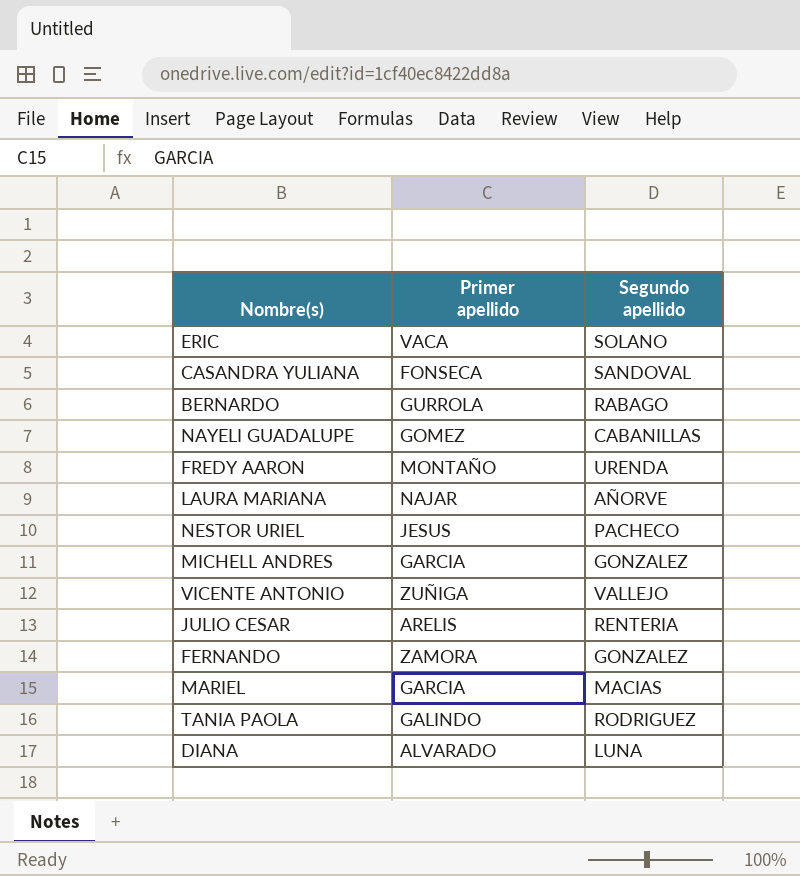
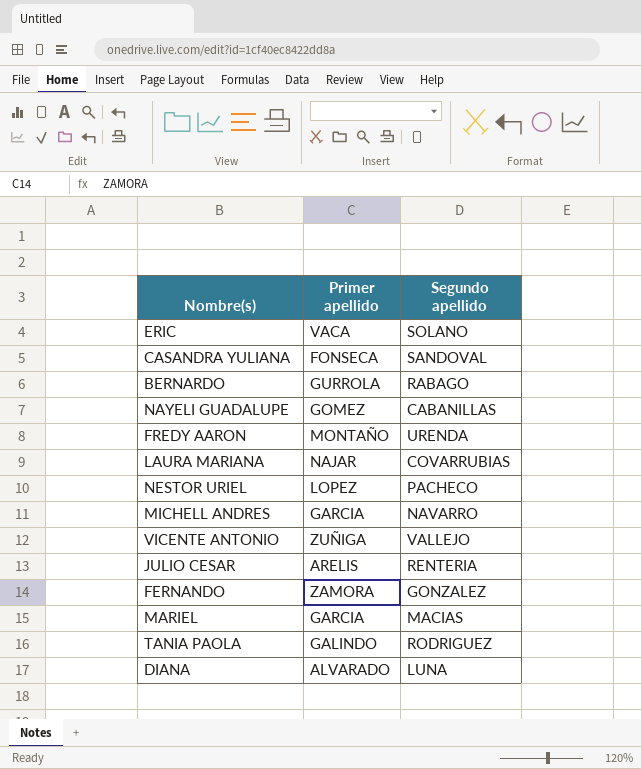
LAURA MARIANA | Segundo apellido: AÑORVE -> COVARRUBIAS
NESTOR URIEL | Primer apellido: JESUS -> LOPEZ
MICHELL ANDRES | Segundo apellido: GONZALEZ -> NAVARRO

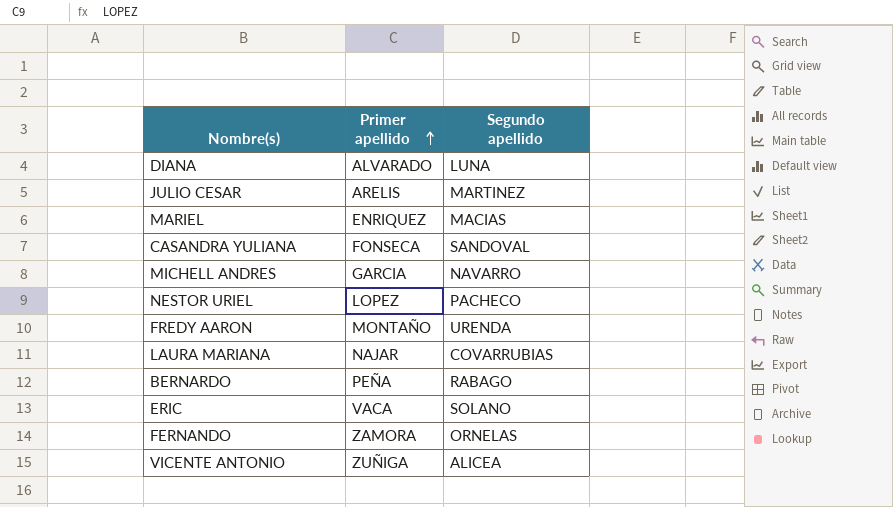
row order: none -> Primer apellido ascending
row NAYELI GUADALUPE: GOMEZ | CABANILLAS -> none
row TANIA PAOLA: GALINDO | RODRIGUEZ -> none
JULIO CESAR | Segundo apellido: RENTERIA -> MARTINEZ
MARIEL | Primer apellido: GARCIA -> ENRIQUEZ
BERNARDO | Primer apellido: GURROLA -> PEÑA
FERNANDO | Segundo apellido: GONZALEZ -> ORNELAS
VICENTE ANTONIO | Segundo apellido: VALLEJO -> ALICEA

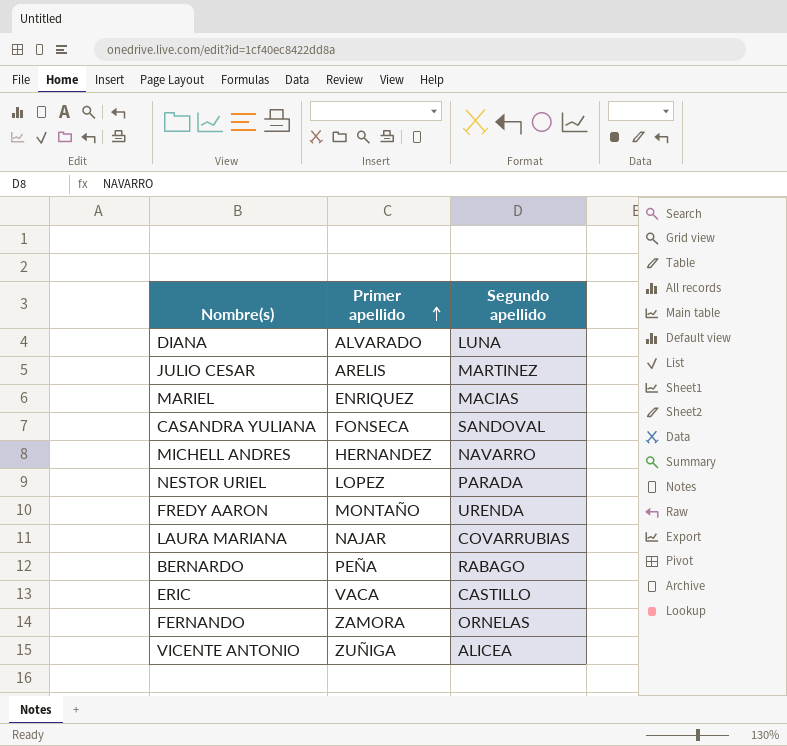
MICHELL ANDRES | Primer apellido: GARCIA -> HERNANDEZ
NESTOR URIEL | Segundo apellido: PACHECO -> PARADA
ERIC | Segundo apellido: SOLANO -> CASTILLO

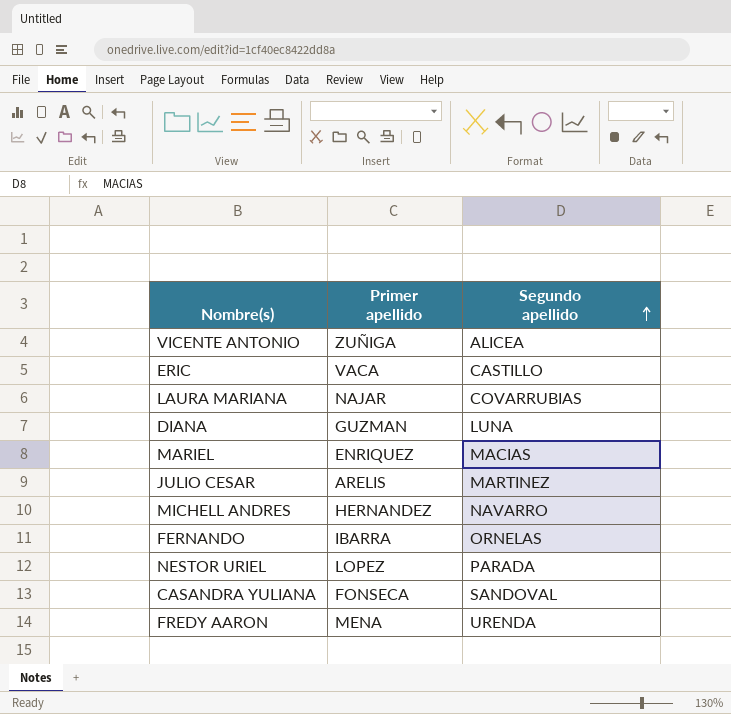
row order: Primer apellido ascending -> Segundo apellido ascending
row BERNARDO: PEÑA | RABAGO -> none
DIANA | Primer apellido: ALVARADO -> GUZMAN
FERNANDO | Primer apellido: ZAMORA -> IBARRA
FREDY AARON | Primer apellido: MONTAÑO -> MENA

